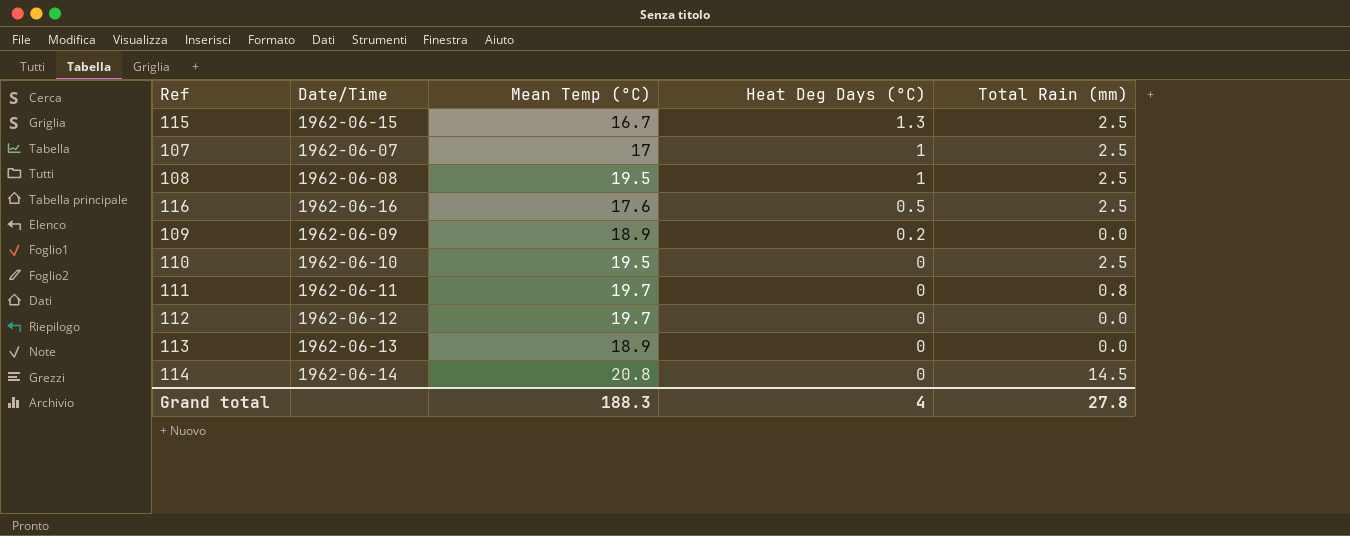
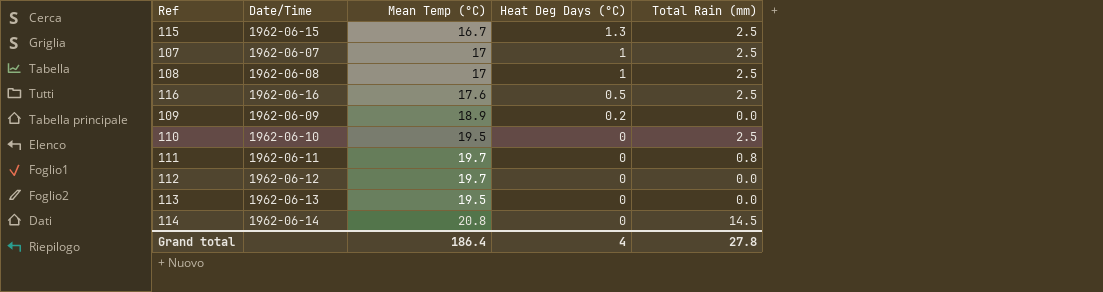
108 | Mean Temp (°C): 19.5 -> 17
113 | Mean Temp (°C): 18.9 -> 19.5
Grand total | Mean Temp (°C): 188.3 -> 186.4

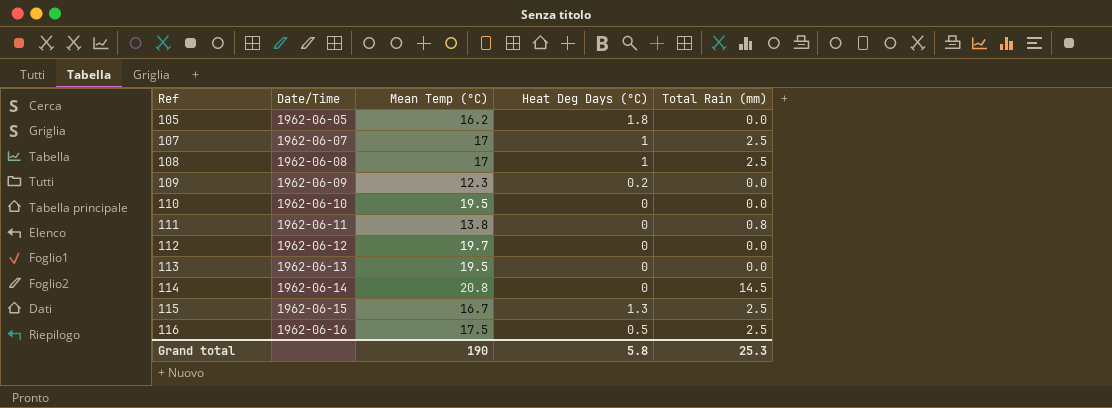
row order: Heat Deg Days (°C) descending -> Ref ascending
row 105: none -> 1962-06-05 | 16.2 | 1.8 | 0.0
109 | Mean Temp (°C): 18.9 -> 12.3
110 | Total Rain (mm): 2.5 -> 0.0
111 | Mean Temp (°C): 19.7 -> 13.8
116 | Mean Temp (°C): 17.6 -> 17.5
Grand total | Mean Temp (°C): 186.4 -> 190
Grand total | Heat Deg Days (°C): 4 -> 5.8
Grand total | Total Rain (mm): 27.8 -> 25.3

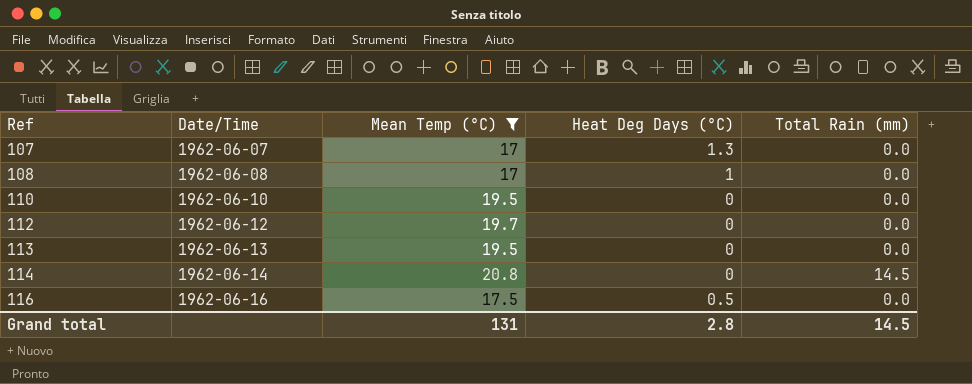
filter: none -> Mean Temp (°C) >= 17
107 | Heat Deg Days (°C): 1 -> 1.3
107 | Total Rain (mm): 2.5 -> 0.0
108 | Total Rain (mm): 2.5 -> 0.0
116 | Total Rain (mm): 2.5 -> 0.0
Grand total | Mean Temp (°C): 190 -> 131
Grand total | Heat Deg Days (°C): 5.8 -> 2.8
Grand total | Total Rain (mm): 25.3 -> 14.5

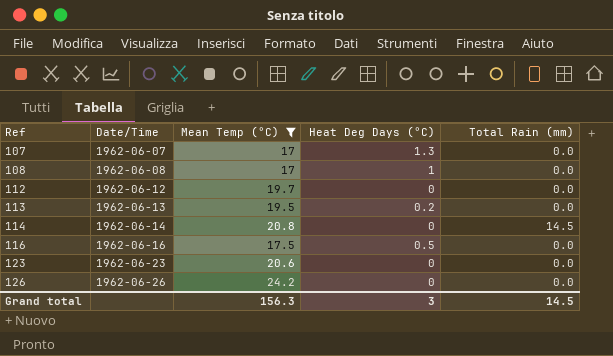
row 110: 1962-06-10 | 19.5 | 0 | 0.0 -> none
113 | Heat Deg Days (°C): 0 -> 0.2
row 123: none -> 1962-06-23 | 20.6 | 0 | 0.0
row 126: none -> 1962-06-26 | 24.2 | 0 | 0.0
Grand total | Mean Temp (°C): 131 -> 156.3
Grand total | Heat Deg Days (°C): 2.8 -> 3

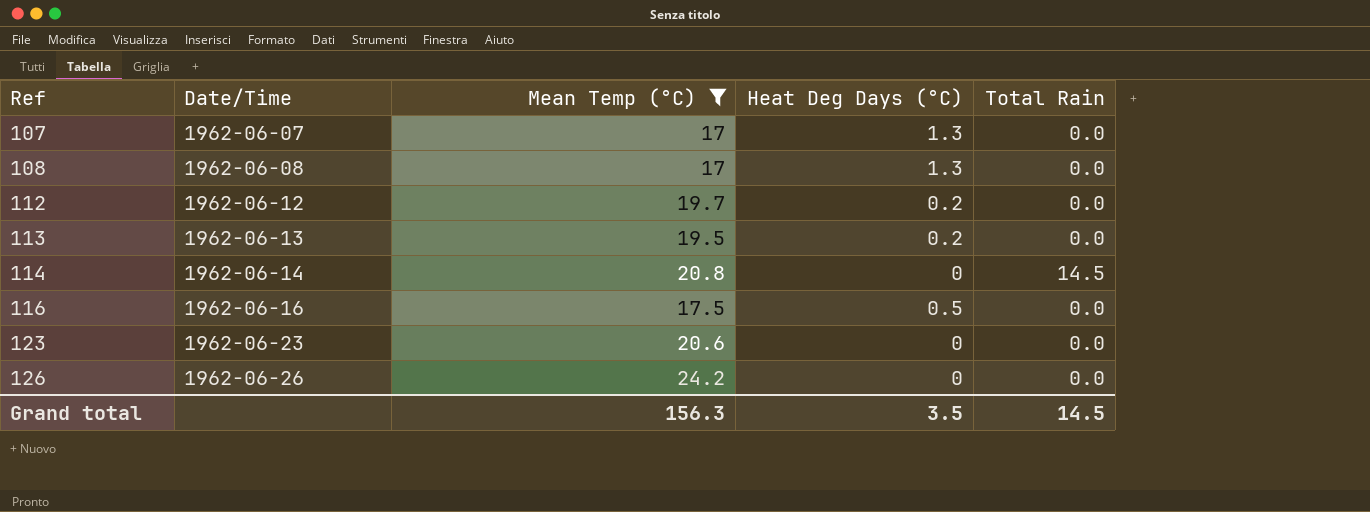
column name: Total Rain (mm) -> Total Rain
108 | Heat Deg Days (°C): 1 -> 1.3
112 | Heat Deg Days (°C): 0 -> 0.2
Grand total | Heat Deg Days (°C): 3 -> 3.5

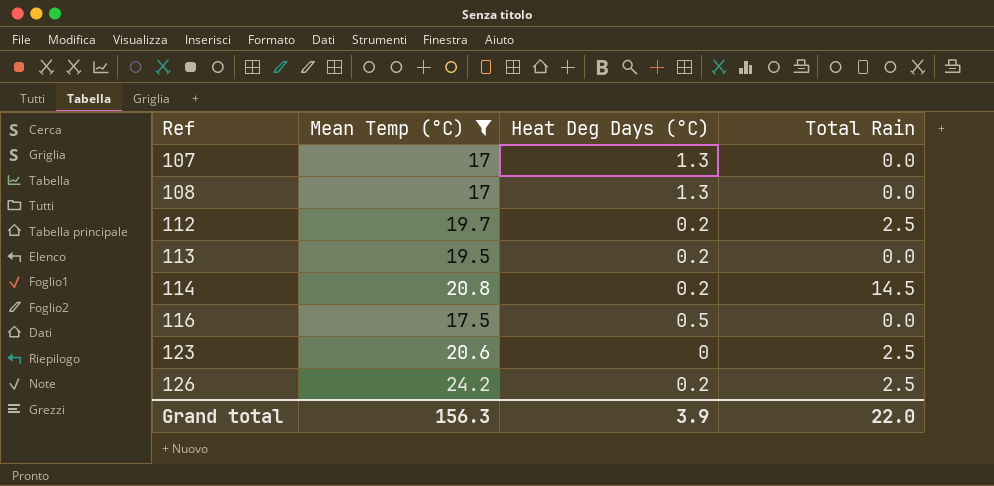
column Date/Time | position: 2 -> none
112 | Total Rain: 0.0 -> 2.5
114 | Heat Deg Days (°C): 0 -> 0.2
123 | Total Rain: 0.0 -> 2.5
126 | Heat Deg Days (°C): 0 -> 0.2
126 | Total Rain: 0.0 -> 2.5
Grand total | Heat Deg Days (°C): 3.5 -> 3.9
Grand total | Total Rain: 14.5 -> 22.0

